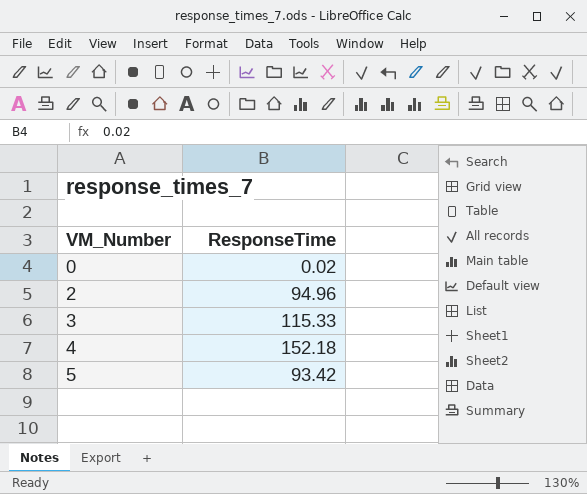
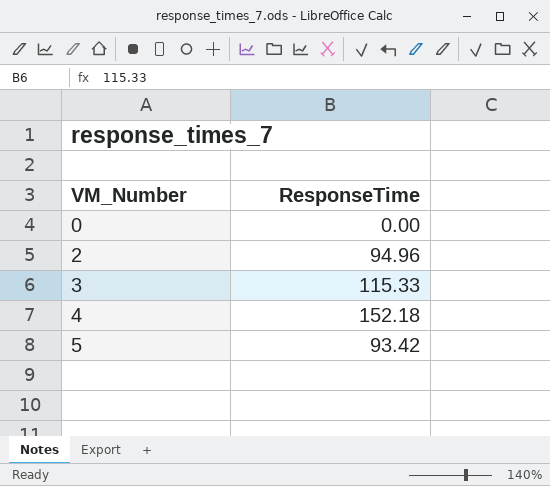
0 | ResponseTime: 0.02 -> 0.00

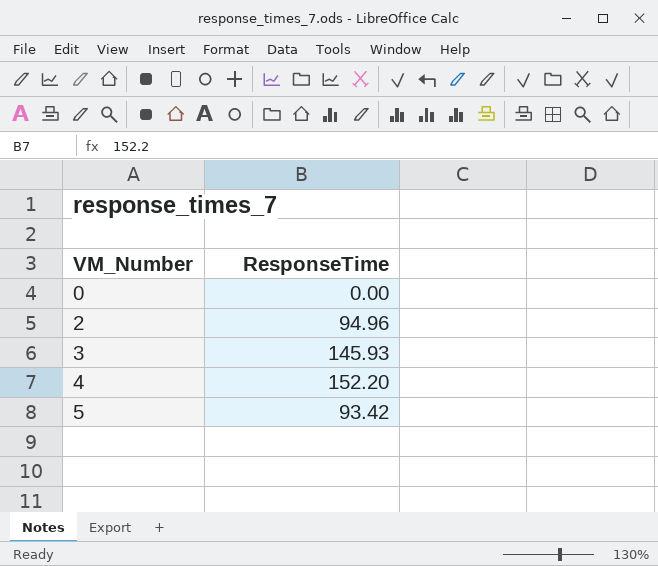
3 | ResponseTime: 115.33 -> 145.93
4 | ResponseTime: 152.18 -> 152.20

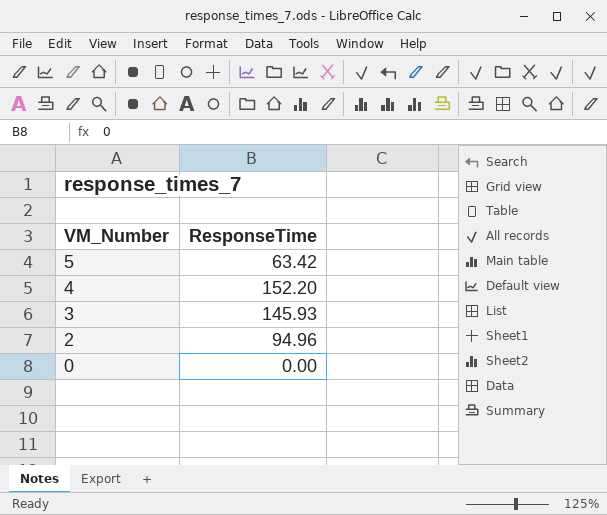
row order: VM_Number ascending -> VM_Number descending
5 | ResponseTime: 93.42 -> 63.42

